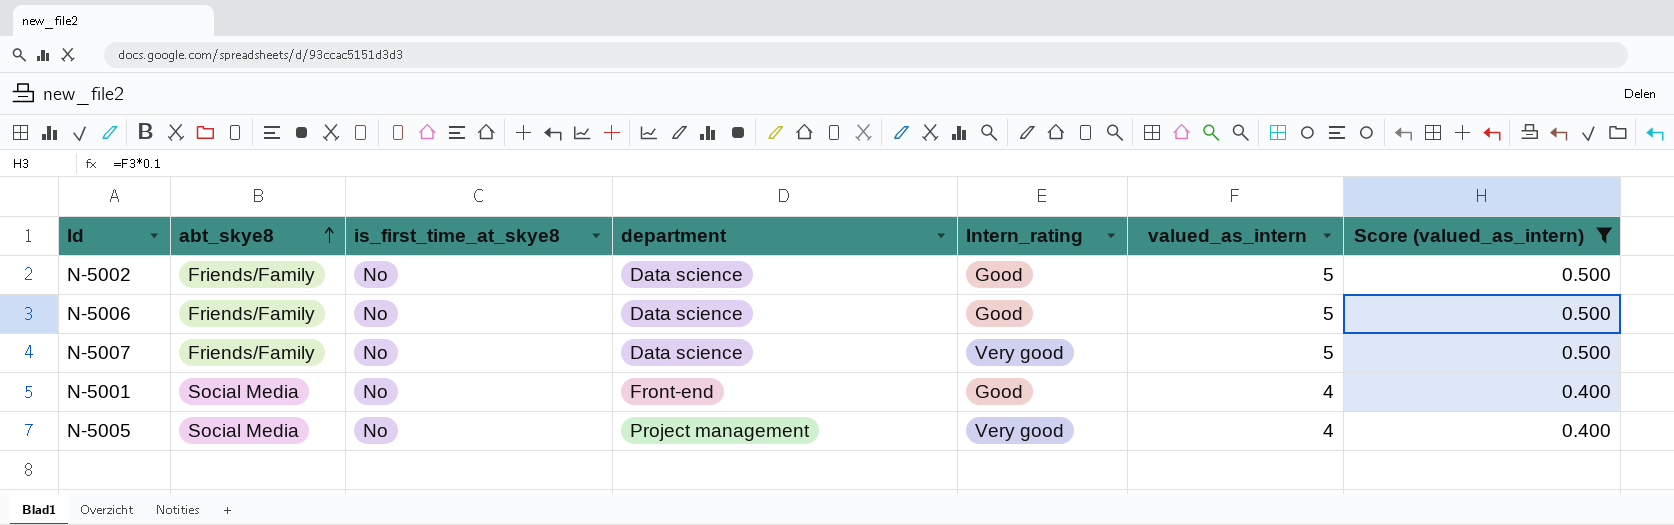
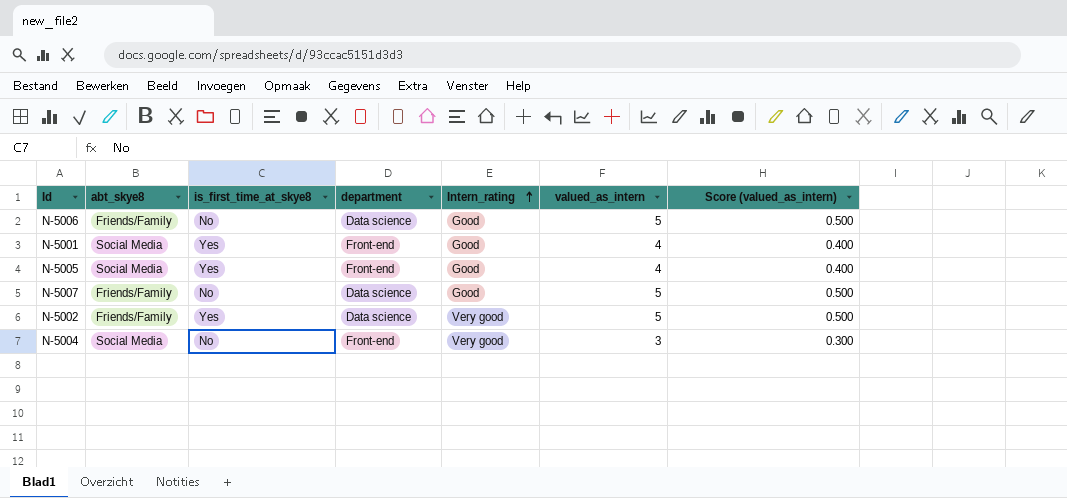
filter: Score (valued_as_intern) != 0.300 -> none
row order: abt_skye8 ascending -> Intern_rating ascending
N-5001 | is_first_time_at_skye8: No -> Yes
N-5005 | is_first_time_at_skye8: No -> Yes
N-5005 | department: Project management -> Front-end
N-5005 | Intern_rating: Very good -> Good
N-5007 | Intern_rating: Very good -> Good
N-5002 | is_first_time_at_skye8: No -> Yes
N-5002 | Intern_rating: Good -> Very good

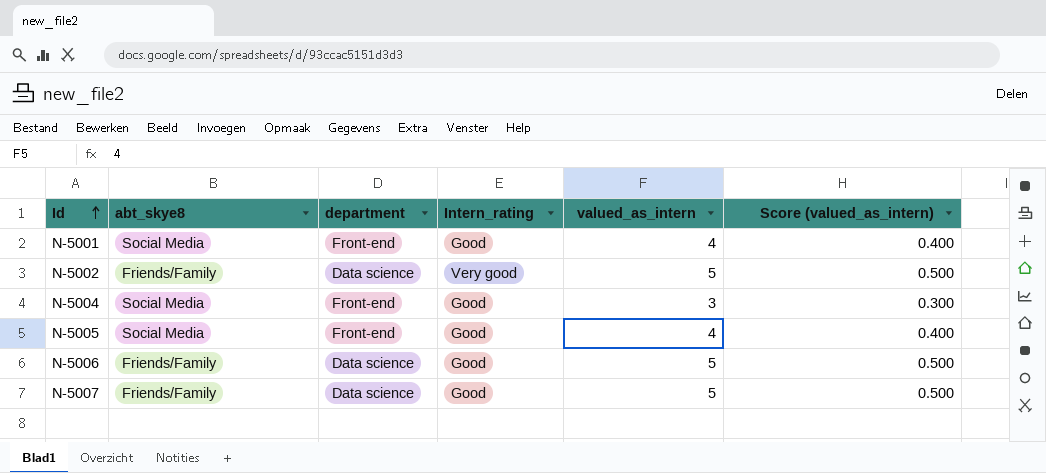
row order: Intern_rating ascending -> Id ascending
column is_first_time_at_skye8 | position: 3 -> none
N-5004 | Intern_rating: Very good -> Good

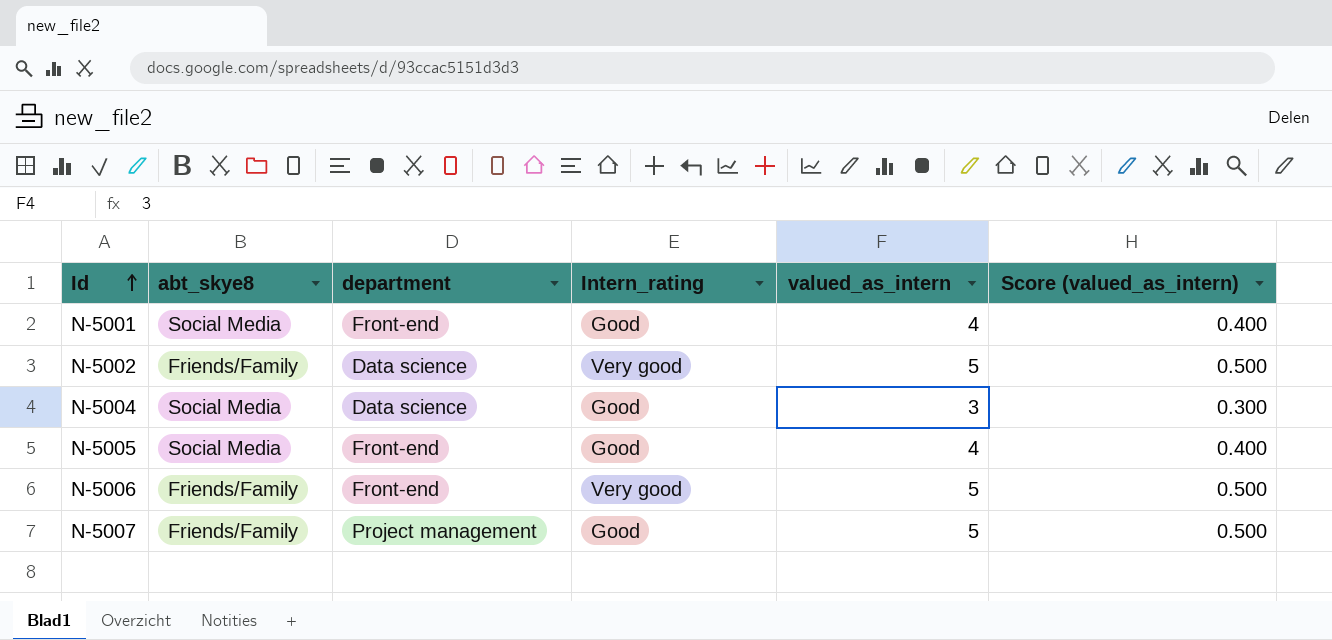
N-5004 | department: Front-end -> Data science
N-5006 | department: Data science -> Front-end
N-5006 | Intern_rating: Good -> Very good
N-5007 | department: Data science -> Project management

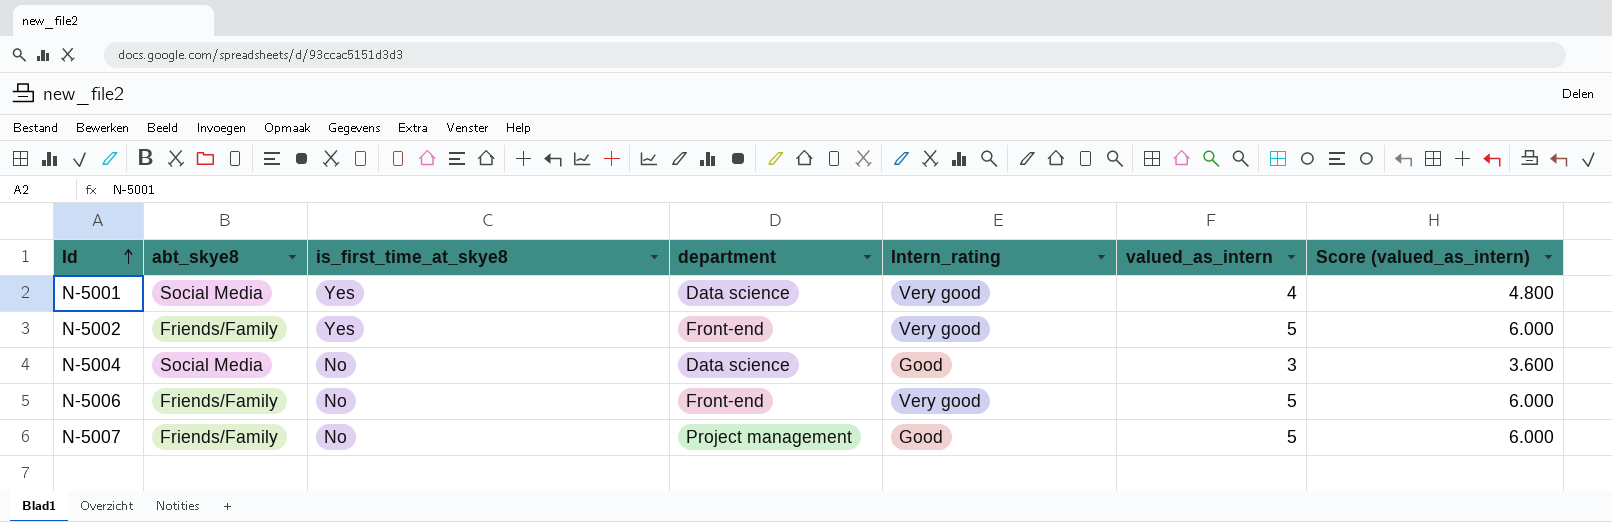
column is_first_time_at_skye8 | position: none -> 3
column Score (valued_as_intern) | formula: [valued_as_intern] * 0.1 -> [valued_as_intern] * 1.2
row N-5005: Social Media | Front-end | Good | 4 | 0.400 -> none
N-5001 | department: Front-end -> Data science
N-5001 | Intern_rating: Good -> Very good
N-5002 | department: Data science -> Front-end

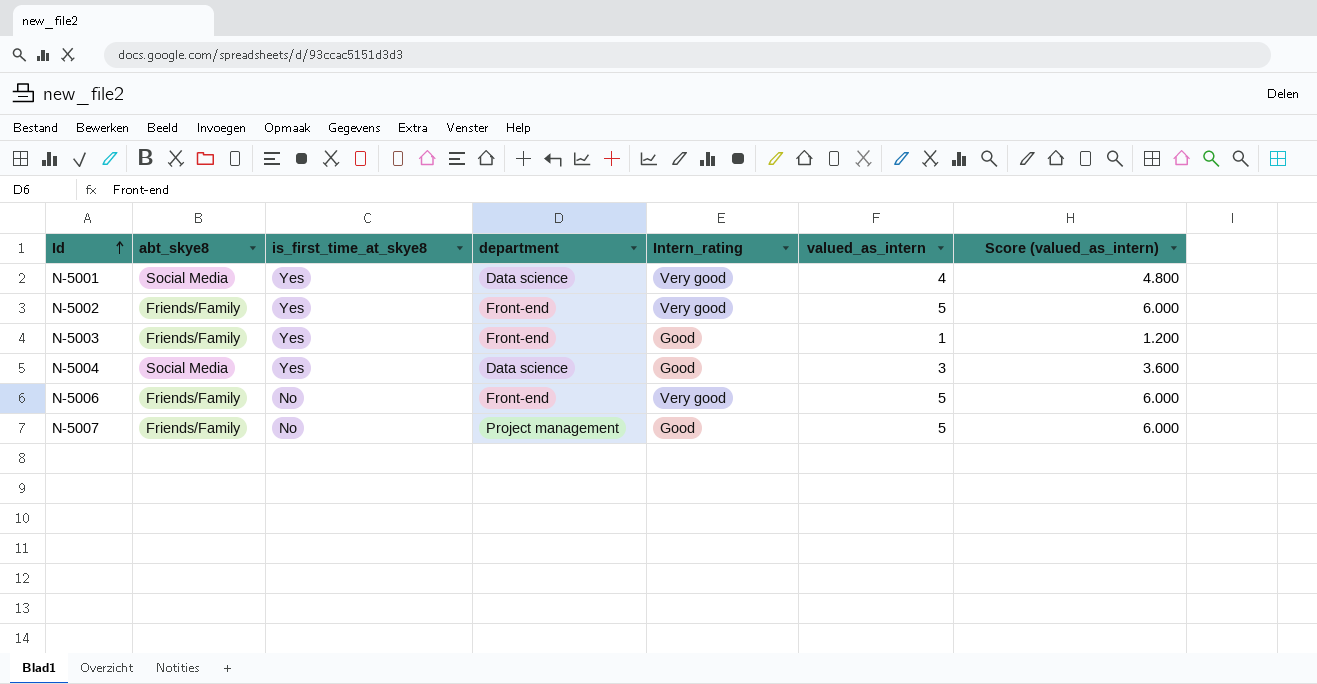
row N-5003: none -> Friends/Family | Yes | Front-end | Good | 1 | 1.200
N-5004 | is_first_time_at_skye8: No -> Yes

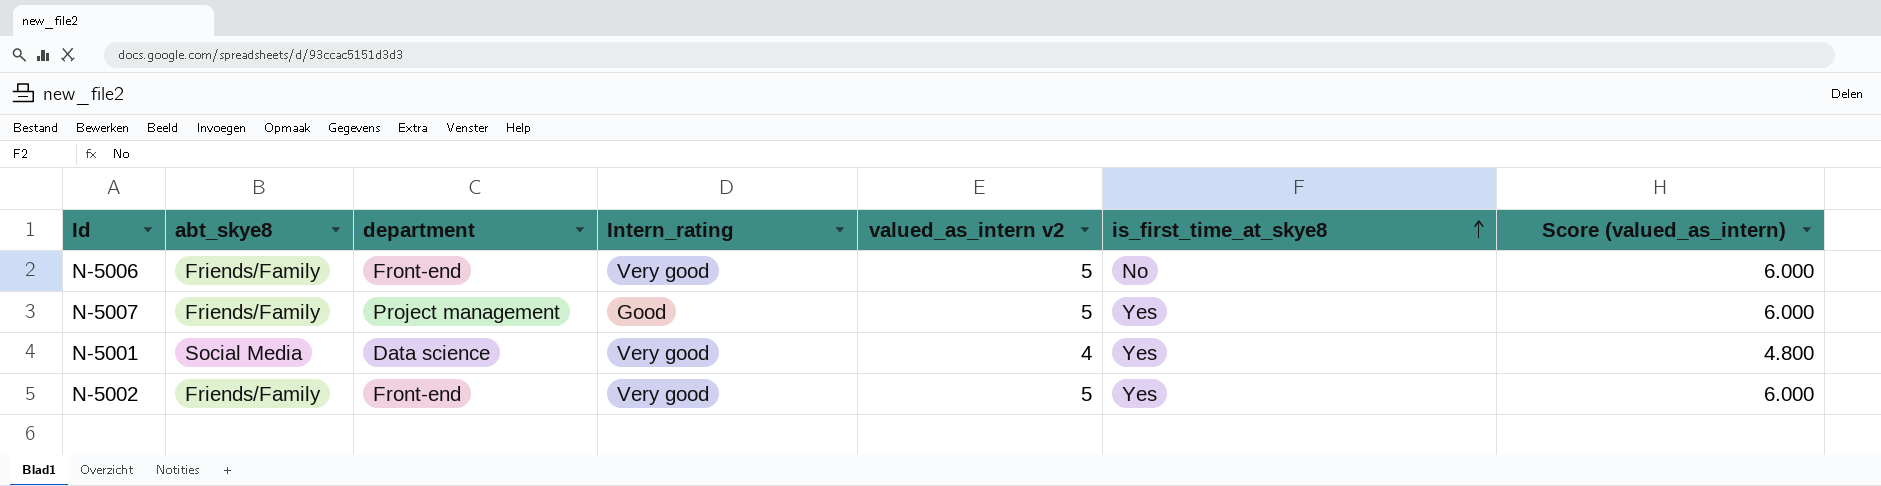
row order: Id ascending -> is_first_time_at_skye8 ascending
column name: valued_as_intern -> valued_as_intern v2
column is_first_time_at_skye8 | position: 3 -> 6
row N-5003: Friends/Family | Yes | Front-end | Good | 1 | 1.200 -> none
row N-5004: Social Media | Yes | Data science | Good | 3 | 3.600 -> none
N-5007 | is_first_time_at_skye8: No -> Yes

